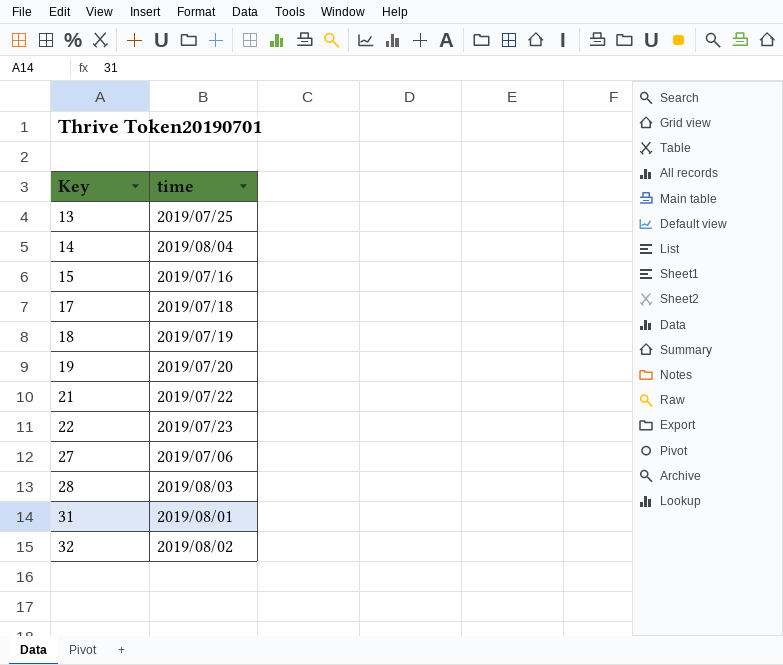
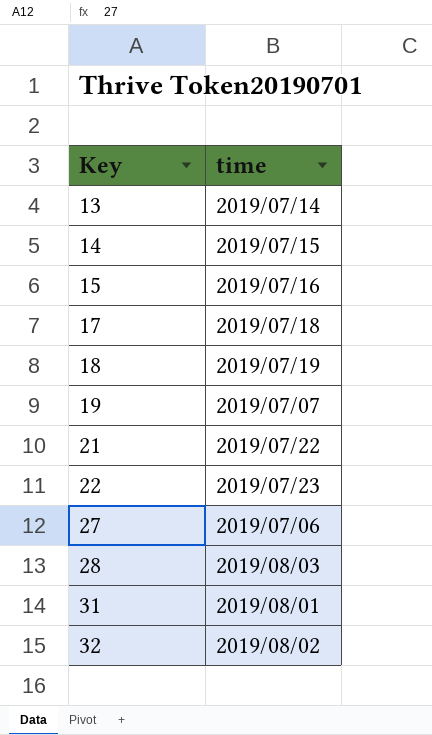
13 | time: 2019/07/25 -> 2019/07/14
14 | time: 2019/08/04 -> 2019/07/15
19 | time: 2019/07/20 -> 2019/07/07

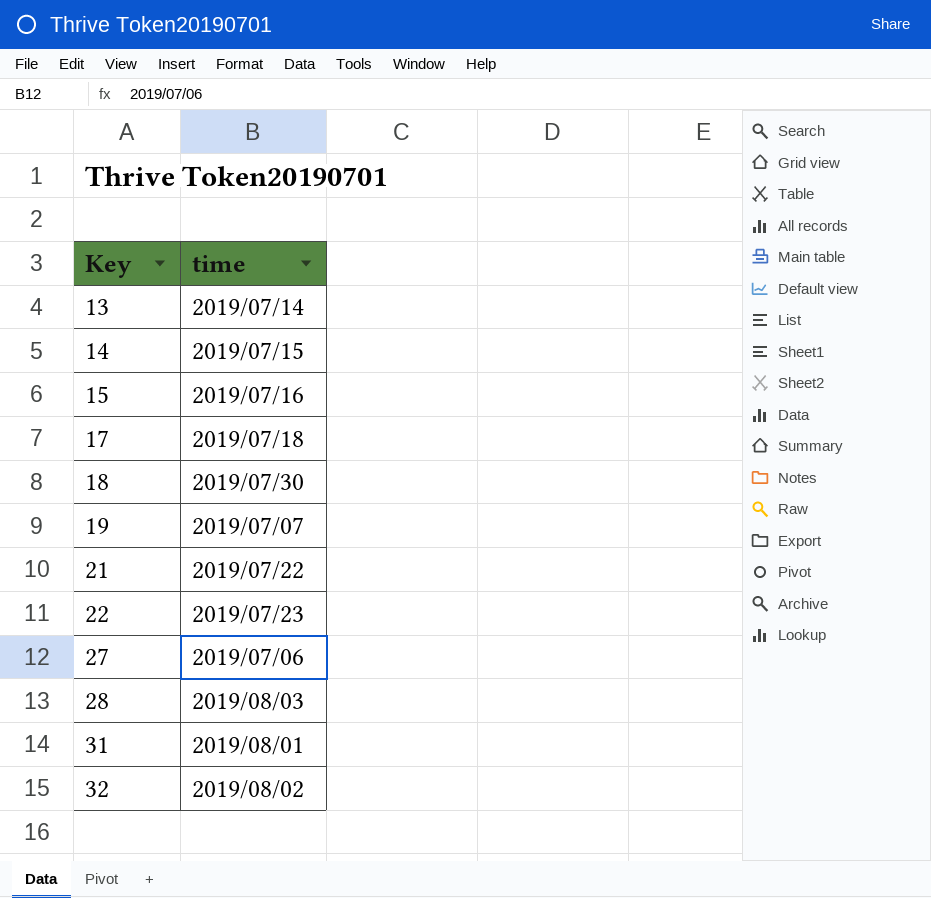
18 | time: 2019/07/19 -> 2019/07/30

